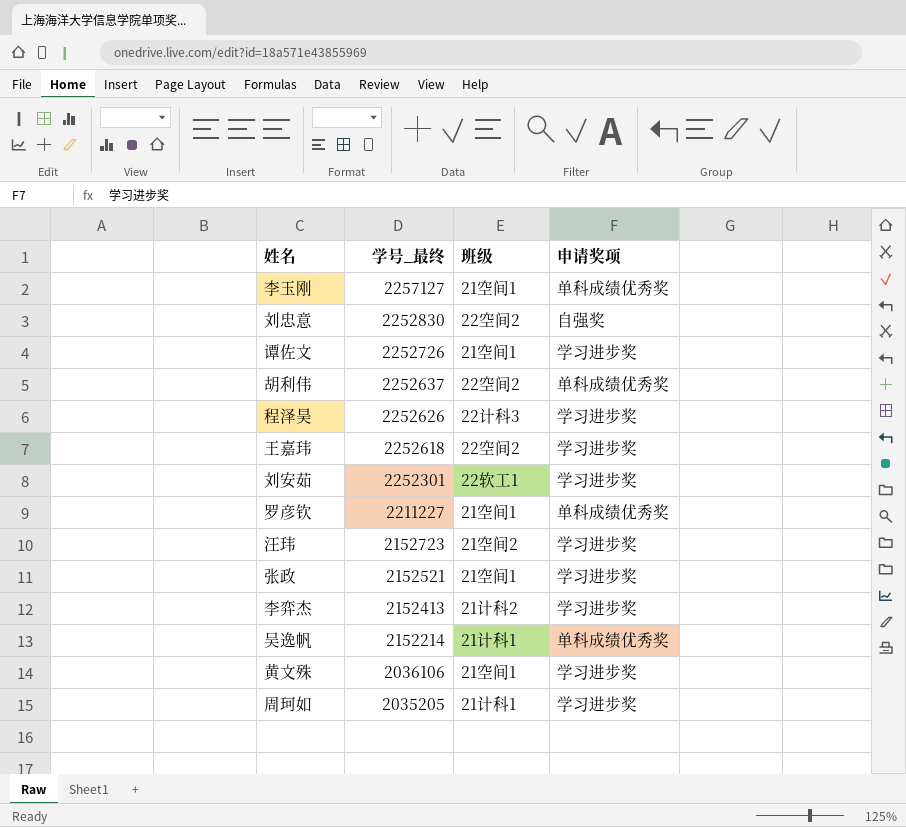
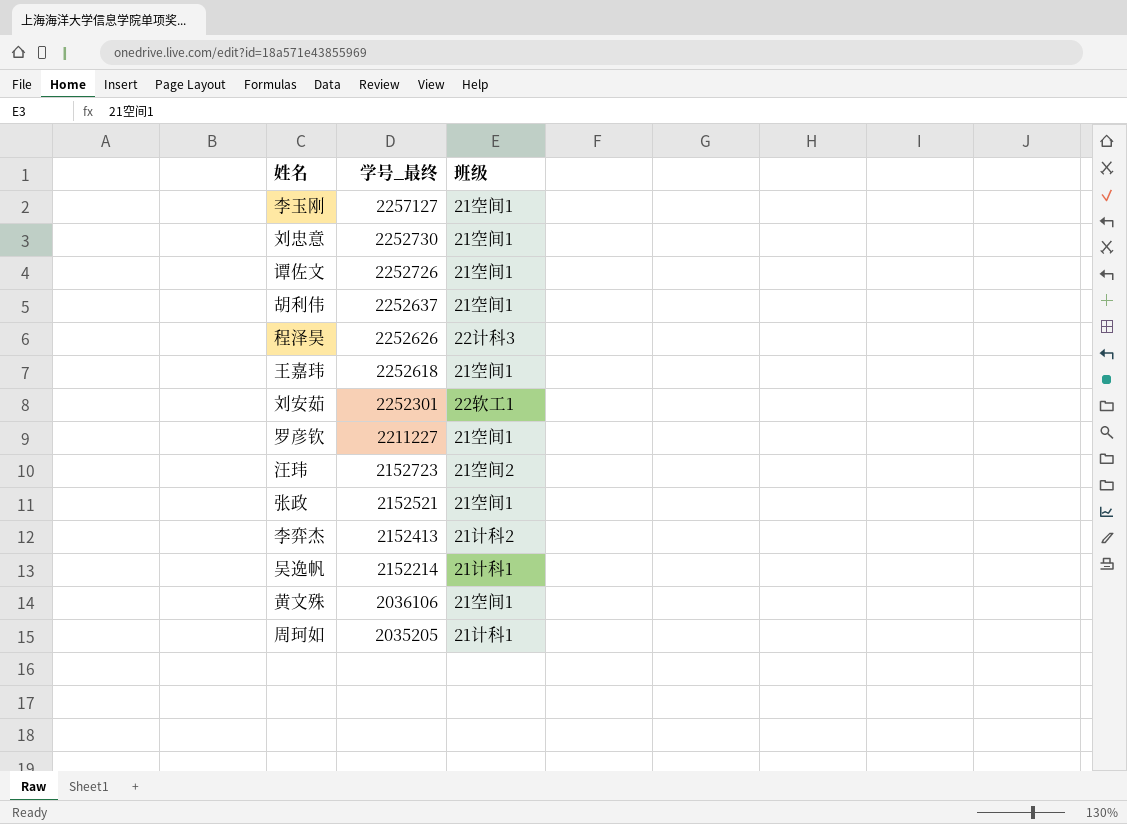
column 申请奖项 | position: 4 -> none
刘忠意 | 学号_最终: 2252830 -> 2252730
刘忠意 | 班级: 22空间2 -> 21空间1
胡利伟 | 班级: 22空间2 -> 21空间1
王嘉玮 | 班级: 22空间2 -> 21空间1

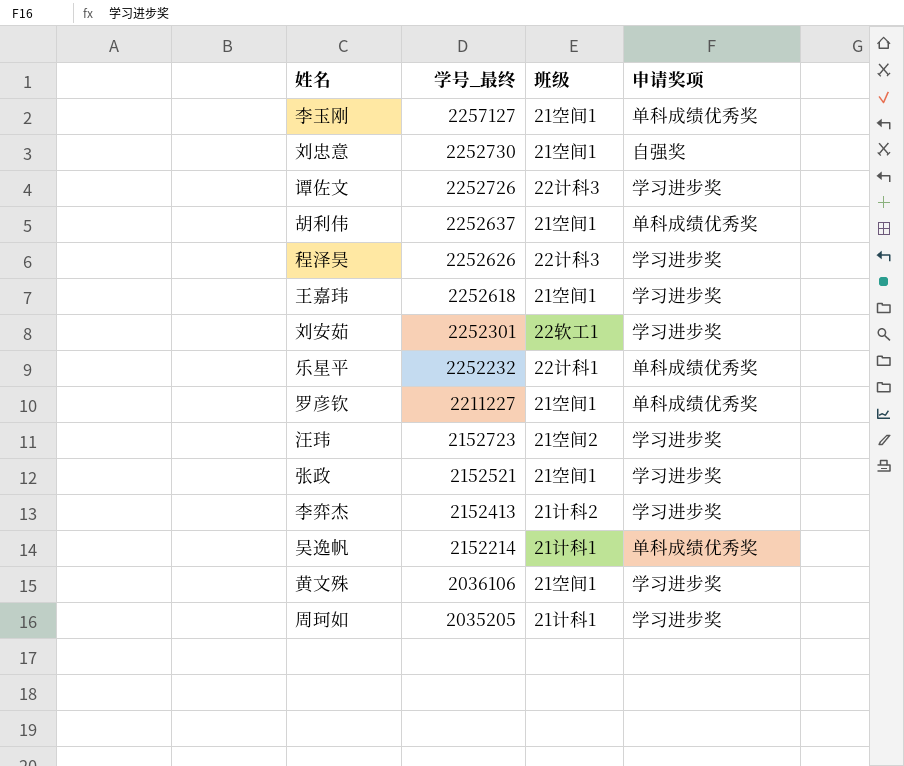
column 申请奖项 | position: none -> 4
谭佐文 | 班级: 21空间1 -> 22计科3
row 乐星平: none -> 2252232 | 22计科1 | 单科成绩优秀奖

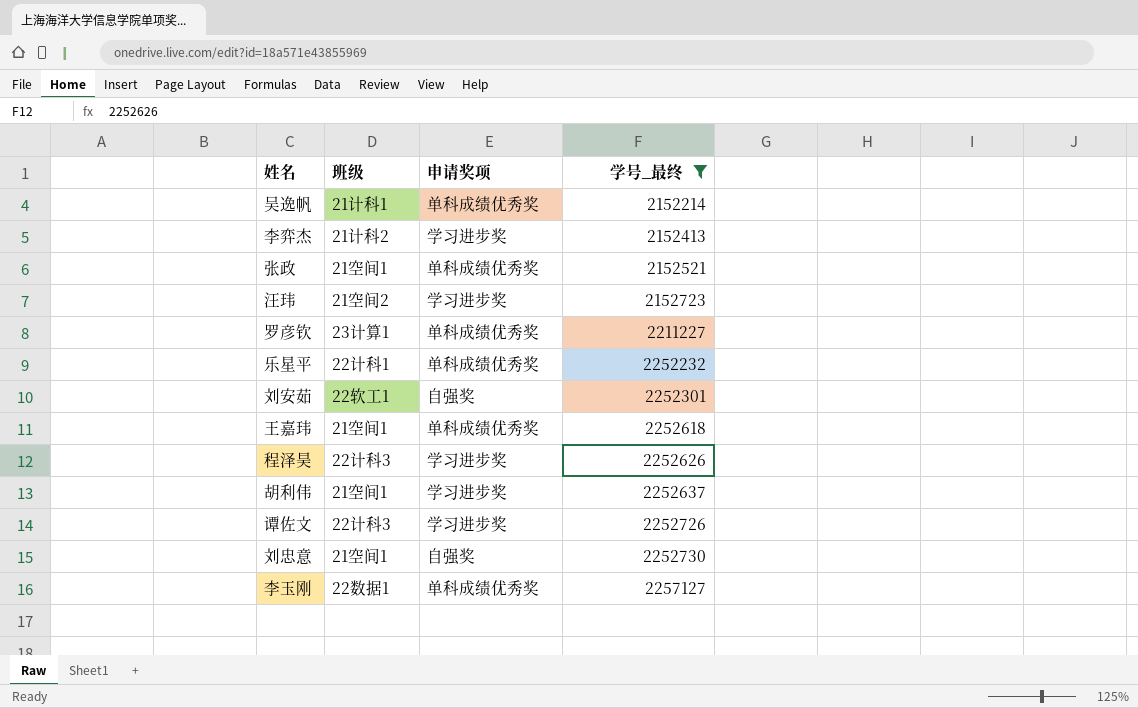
filter: none -> 学号_最终 >= 2152214
row order: 学号_最终 descending -> 学号_最终 ascending
column 学号_最终 | position: 2 -> 4
张政 | 申请奖项: 学习进步奖 -> 单科成绩优秀奖
罗彦钦 | 班级: 21空间1 -> 23计算1
刘安茹 | 申请奖项: 学习进步奖 -> 自强奖
王嘉玮 | 申请奖项: 学习进步奖 -> 单科成绩优秀奖
胡利伟 | 申请奖项: 单科成绩优秀奖 -> 学习进步奖
李玉刚 | 班级: 21空间1 -> 22数据1

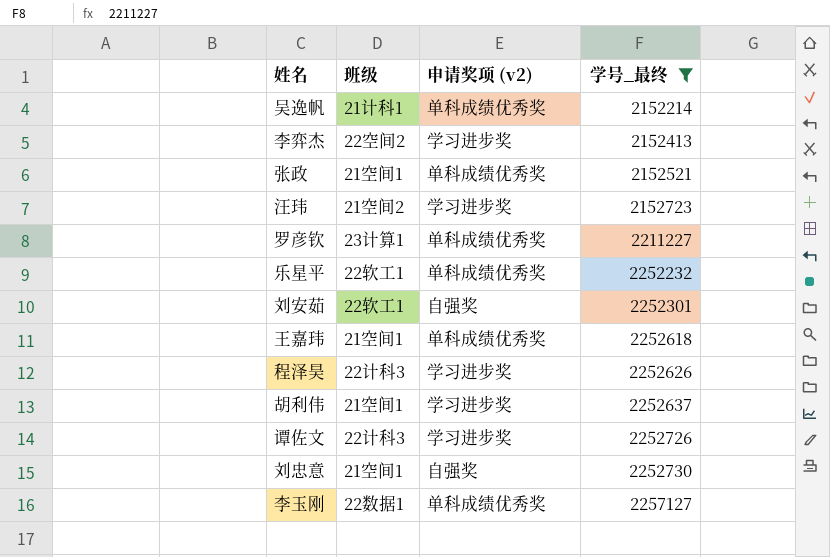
column name: 申请奖项 -> 申请奖项 (v2)
李弈杰 | 班级: 21计科2 -> 22空间2
乐星平 | 班级: 22计科1 -> 22软工1

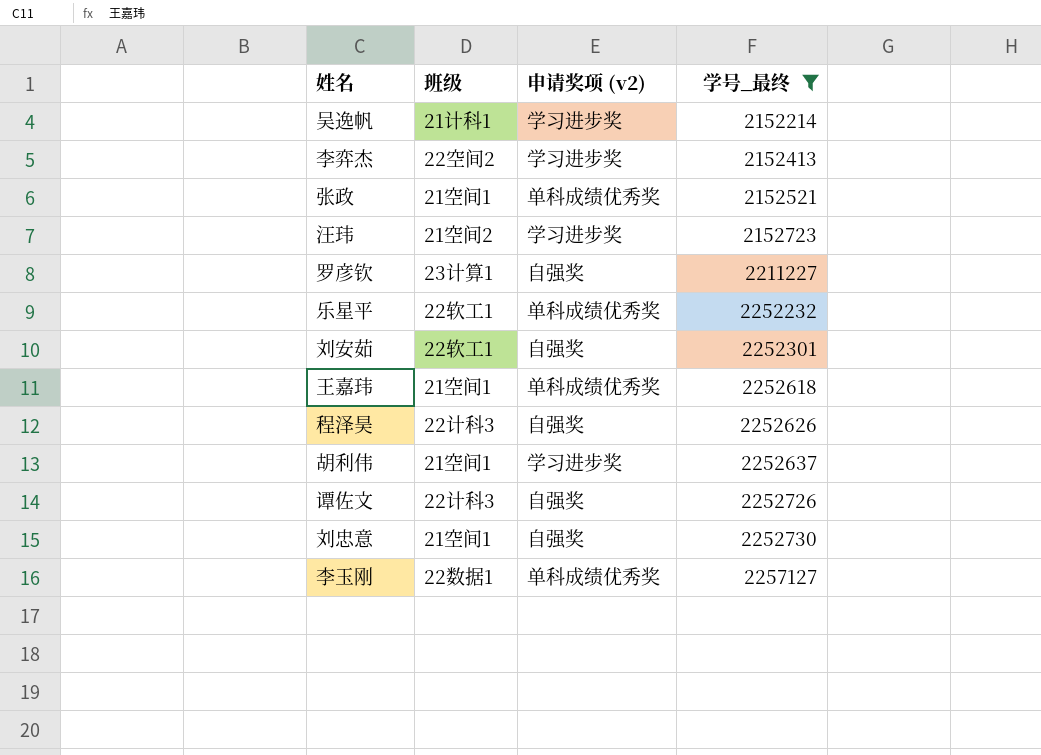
吴逸帆 | 申请奖项 (v2): 单科成绩优秀奖 -> 学习进步奖
罗彦钦 | 申请奖项 (v2): 单科成绩优秀奖 -> 自强奖
程泽昊 | 申请奖项 (v2): 学习进步奖 -> 自强奖
谭佐文 | 申请奖项 (v2): 学习进步奖 -> 自强奖

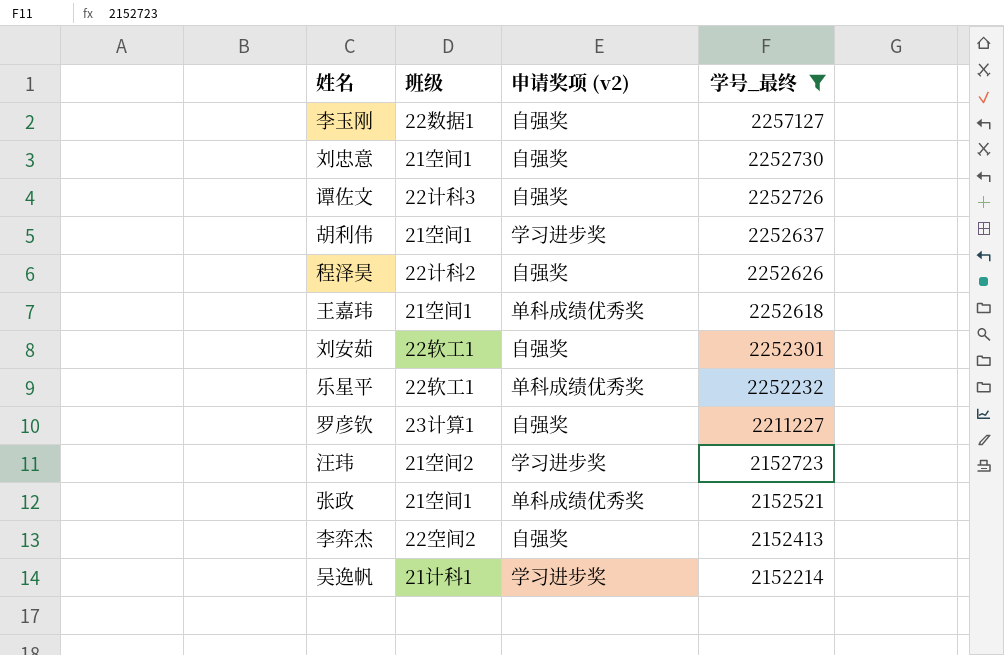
row order: 学号_最终 ascending -> 学号_最终 descending
李玉刚 | 申请奖项 (v2): 单科成绩优秀奖 -> 自强奖
程泽昊 | 班级: 22计科3 -> 22计科2
李弈杰 | 申请奖项 (v2): 学习进步奖 -> 自强奖

